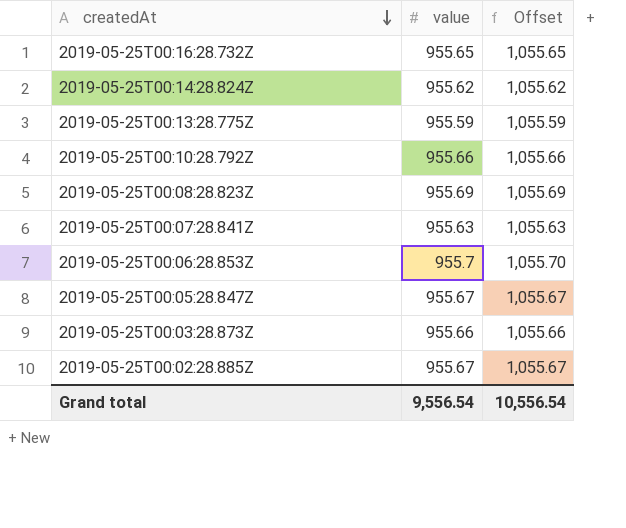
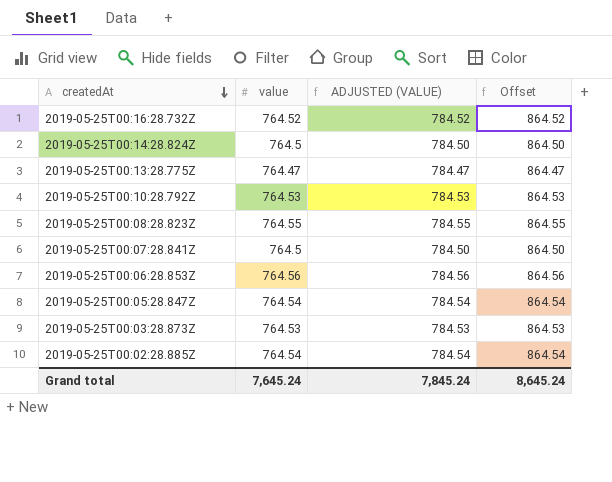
column ADJUSTED (VALUE) | formula: none -> [value] + 20
2019-05-25T00:16:28.732Z | value: 955.65 -> 764.52
2019-05-25T00:16:28.732Z | Offset: 1,055.65 -> 864.52
2019-05-25T00:14:28.824Z | value: 955.62 -> 764.5
2019-05-25T00:14:28.824Z | Offset: 1,055.62 -> 864.50
2019-05-25T00:13:28.775Z | value: 955.59 -> 764.47
2019-05-25T00:13:28.775Z | Offset: 1,055.59 -> 864.47
2019-05-25T00:10:28.792Z | value: 955.66 -> 764.53
2019-05-25T00:10:28.792Z | Offset: 1,055.66 -> 864.53
2019-05-25T00:08:28.823Z | value: 955.69 -> 764.55
2019-05-25T00:08:28.823Z | Offset: 1,055.69 -> 864.55
2019-05-25T00:07:28.841Z | value: 955.63 -> 764.5
2019-05-25T00:07:28.841Z | Offset: 1,055.63 -> 864.50
2019-05-25T00:06:28.853Z | value: 955.7 -> 764.56
2019-05-25T00:06:28.853Z | Offset: 1,055.70 -> 864.56
2019-05-25T00:05:28.847Z | value: 955.67 -> 764.54
2019-05-25T00:05:28.847Z | Offset: 1,055.67 -> 864.54
2019-05-25T00:03:28.873Z | value: 955.66 -> 764.53
2019-05-25T00:03:28.873Z | Offset: 1,055.66 -> 864.53
2019-05-25T00:02:28.885Z | value: 955.67 -> 764.54
2019-05-25T00:02:28.885Z | Offset: 1,055.67 -> 864.54
Grand total | value: 9,556.54 -> 7,645.24
Grand total | Offset: 10,556.54 -> 8,645.24

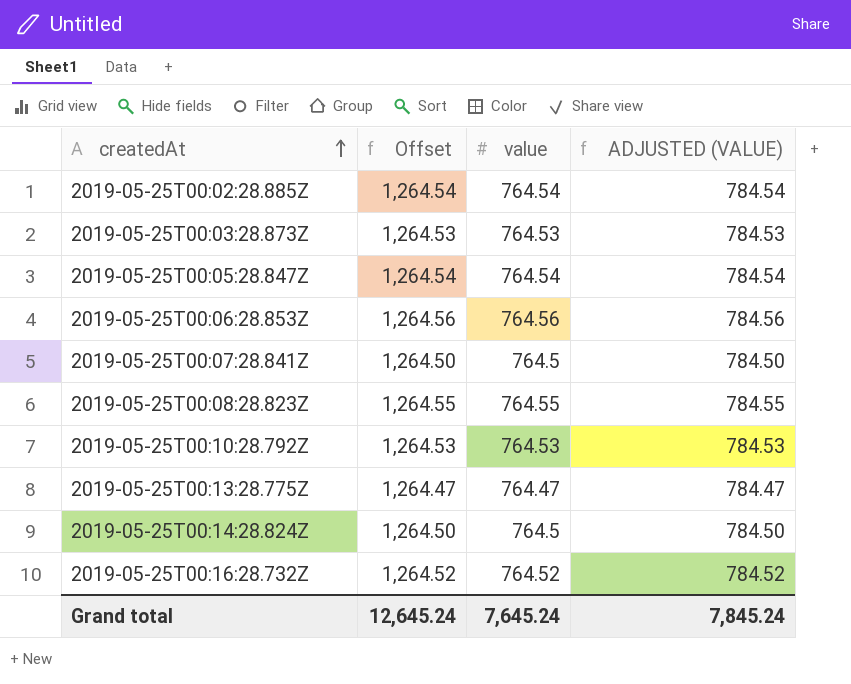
row order: createdAt descending -> createdAt ascending
column Offset | formula: [value] + 100 -> [value] + 500
column Offset | position: 4 -> 2
Grand total | Offset: 8,645.24 -> 12,645.24

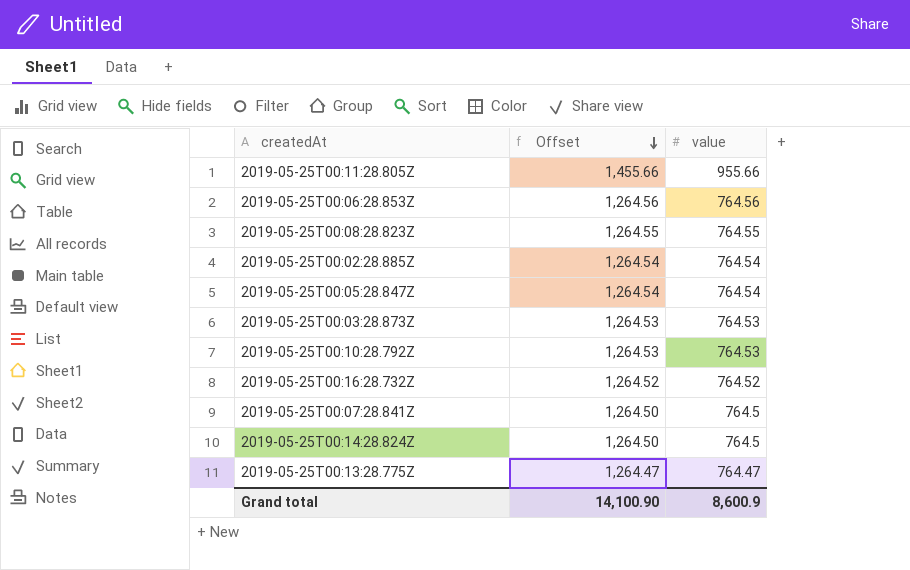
row order: createdAt ascending -> Offset descending
column ADJUSTED (VALUE) | formula: [value] + 20 -> none
row 2019-05-25T00:11:28.805Z: none -> 1,455.66 | 955.66
Grand total | Offset: 12,645.24 -> 14,100.90
Grand total | value: 7,645.24 -> 8,600.9

